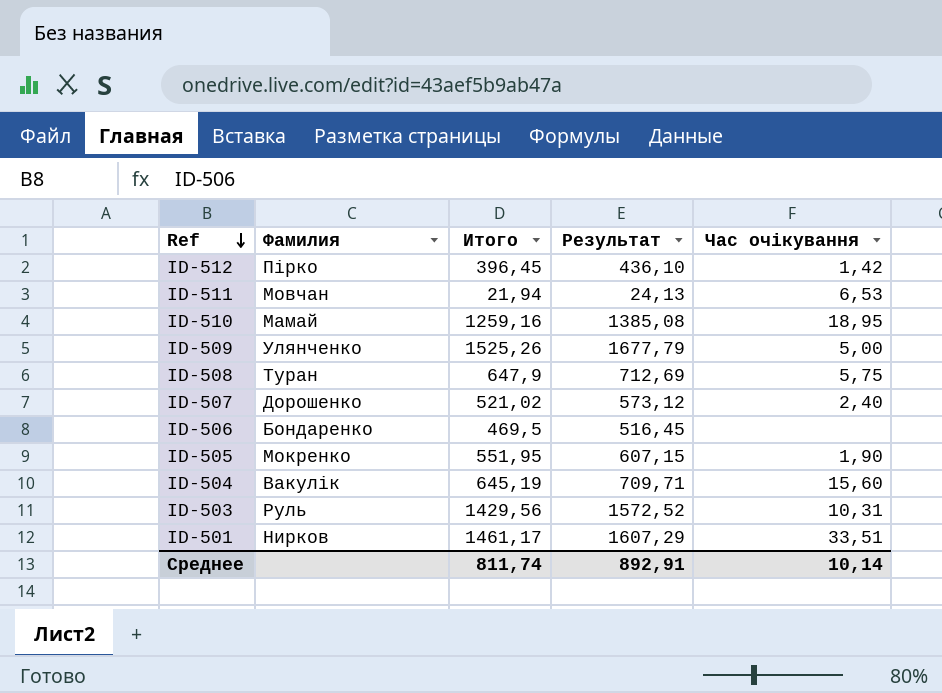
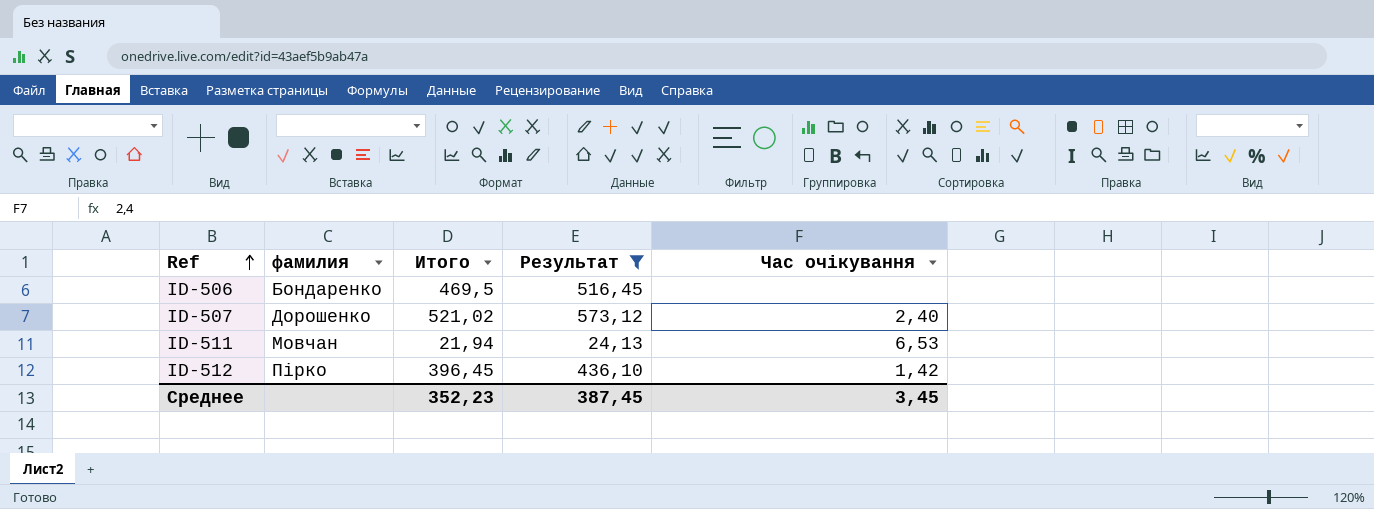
filter: none -> Результат <= 573,12
row order: Ref descending -> Ref ascending
column name: Фамилия -> фамилия
Среднее | Итого: 811,74 -> 352,23
Среднее | Результат: 892,91 -> 387,45
Среднее | Час очікування: 10,14 -> 3,45

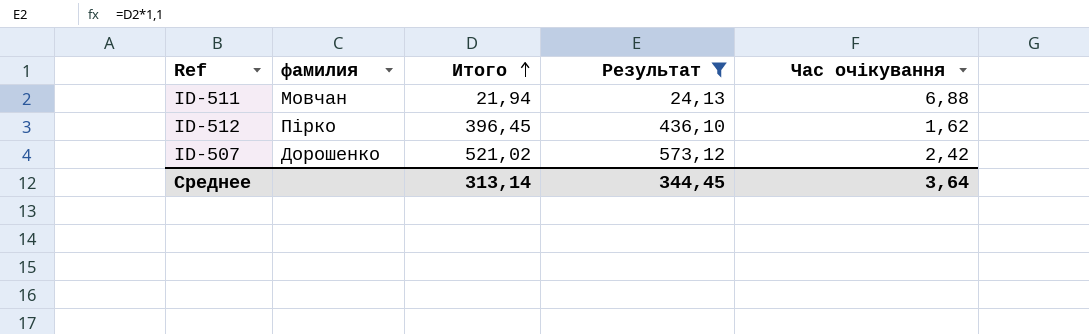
row order: Ref ascending -> Итого ascending
row ID-506: Бондаренко | 469,5 | 516,45 | none -> none
ID-511 | Час очікування: 6,53 -> 6,88
ID-512 | Час очікування: 1,42 -> 1,62
ID-507 | Час очікування: 2,40 -> 2,42
Среднее | Итого: 352,23 -> 313,14
Среднее | Результат: 387,45 -> 344,45
Среднее | Час очікування: 3,45 -> 3,64

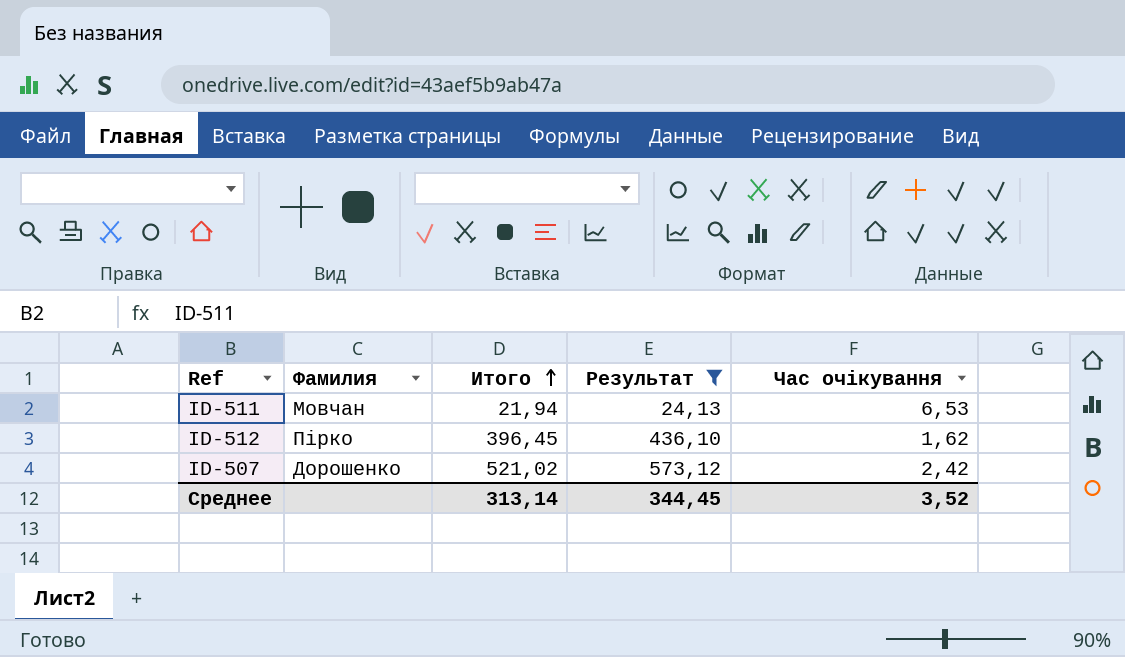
column name: фамилия -> Фамилия
ID-511 | Час очікування: 6,88 -> 6,53
Среднее | Час очікування: 3,64 -> 3,52

